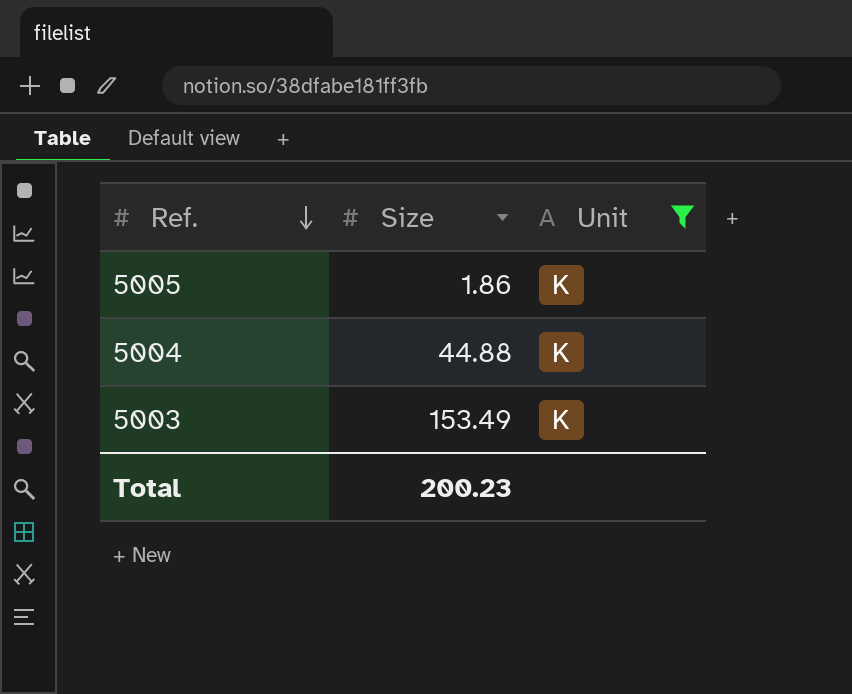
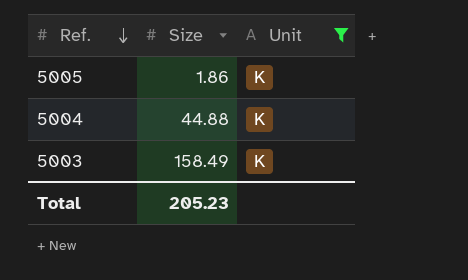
5003 | Size: 153.49 -> 158.49
Total | Size: 200.23 -> 205.23

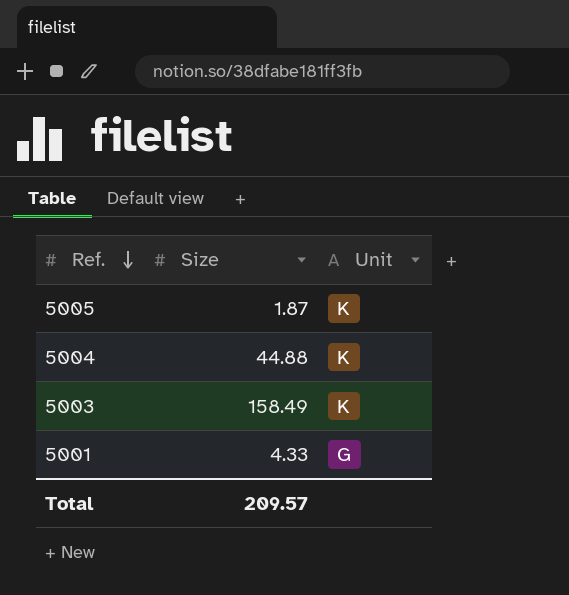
filter: Unit = K -> none
5005 | Size: 1.86 -> 1.87
Total | Size: 205.23 -> 209.57

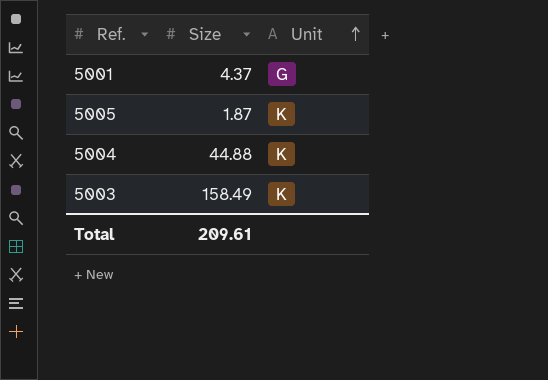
row order: Ref. descending -> Unit ascending
5001 | Size: 4.33 -> 4.37
Total | Size: 209.57 -> 209.61

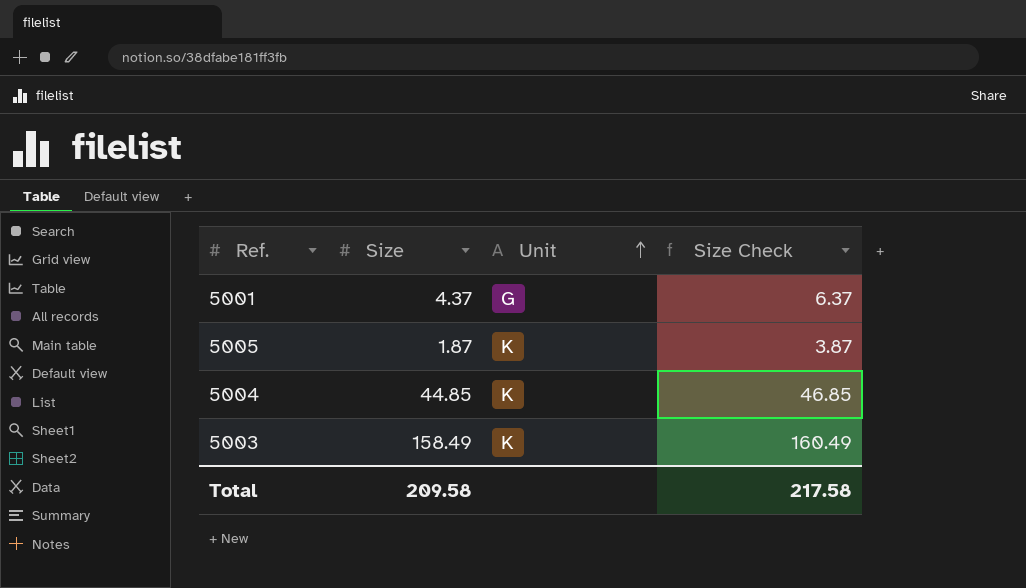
column Size Check | formula: none -> [Size] + 2
5004 | Size: 44.88 -> 44.85
Total | Size: 209.61 -> 209.58

